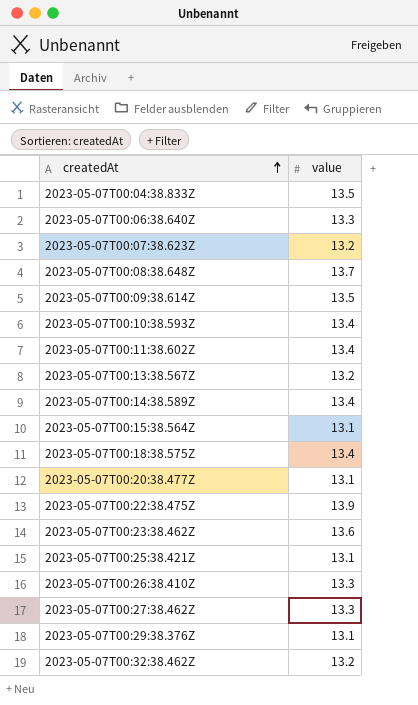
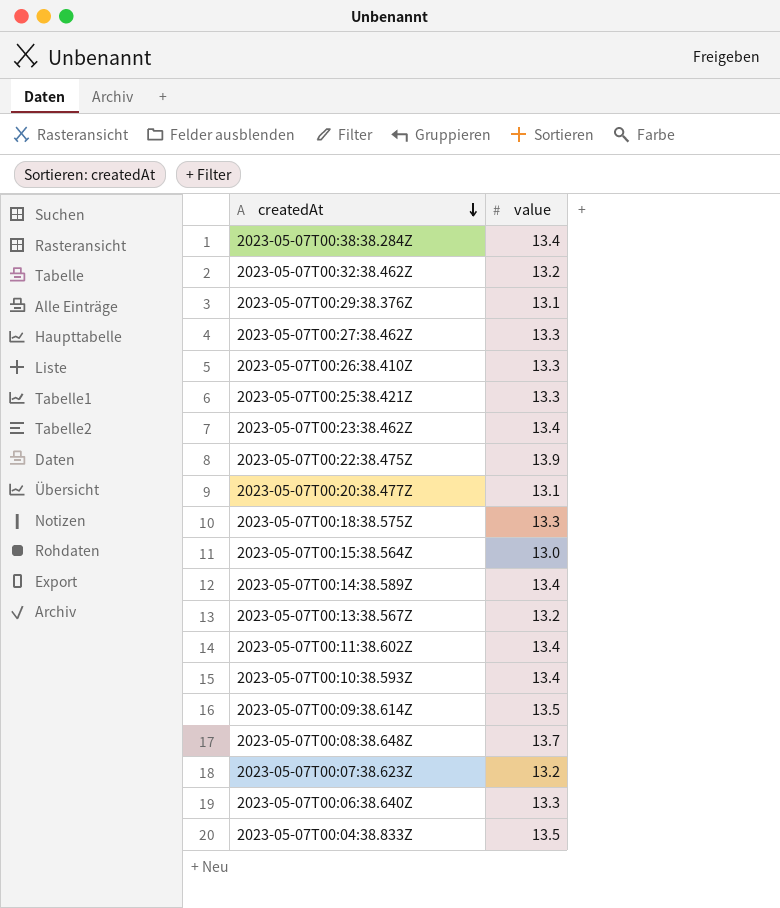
row order: createdAt ascending -> createdAt descending
row 2023-05-07T00:38:38.284Z: none -> 13.4
2023-05-07T00:25:38.421Z | value: 13.1 -> 13.3
2023-05-07T00:23:38.462Z | value: 13.6 -> 13.4
2023-05-07T00:18:38.575Z | value: 13.4 -> 13.3
2023-05-07T00:15:38.564Z | value: 13.1 -> 13.0

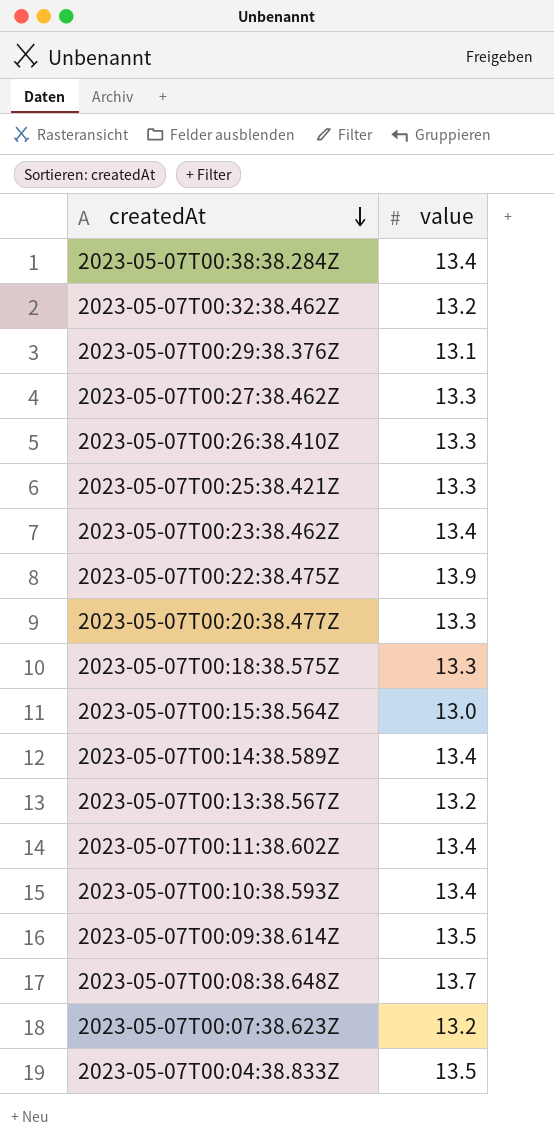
row 2023-05-07T00:06:38.640Z: 13.3 -> none
2023-05-07T00:20:38.477Z | value: 13.1 -> 13.3

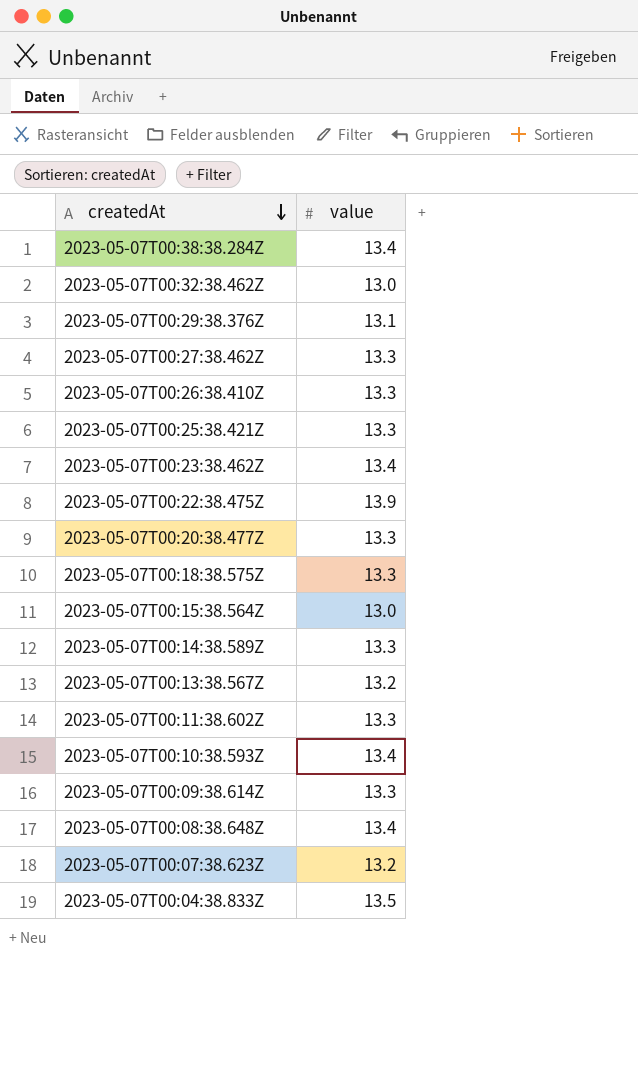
2023-05-07T00:32:38.462Z | value: 13.2 -> 13.0
2023-05-07T00:14:38.589Z | value: 13.4 -> 13.3
2023-05-07T00:11:38.602Z | value: 13.4 -> 13.3
2023-05-07T00:09:38.614Z | value: 13.5 -> 13.3
2023-05-07T00:08:38.648Z | value: 13.7 -> 13.4

